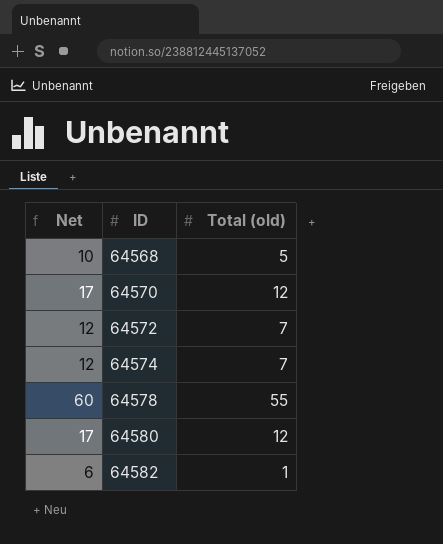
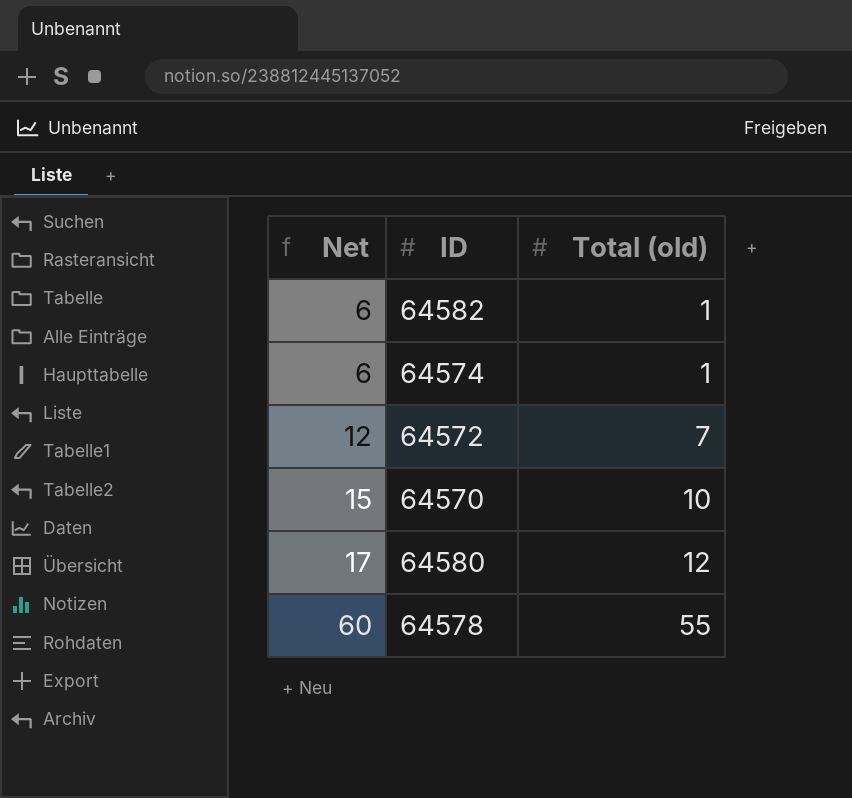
row order: ID ascending -> Net ascending
row 64568: 10 | 5 -> none
64574 | Net: 12 -> 6
64574 | Total (old): 7 -> 1
64570 | Net: 17 -> 15
64570 | Total (old): 12 -> 10

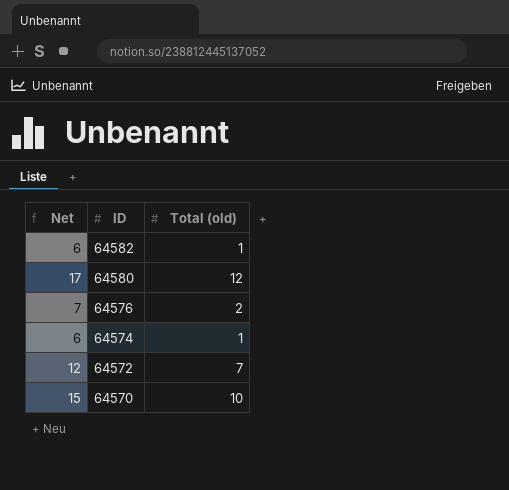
row order: Net ascending -> ID descending
row 64578: 60 | 55 -> none
row 64576: none -> 7 | 2

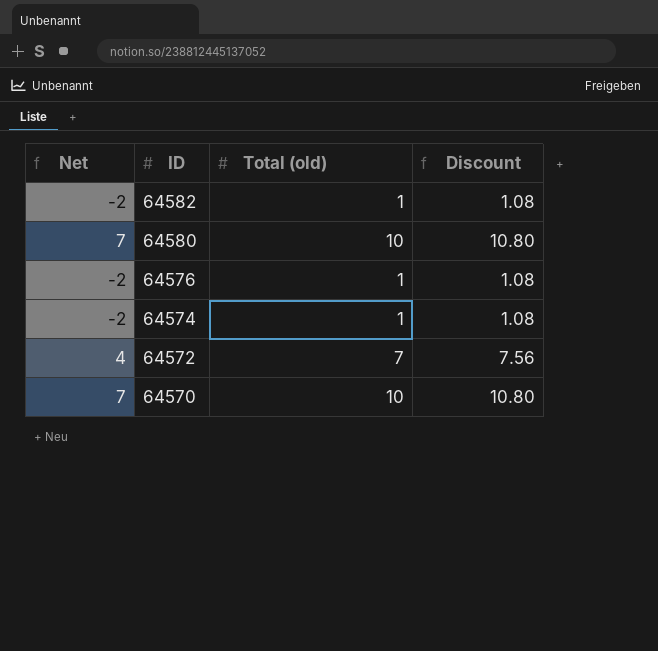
column Net | formula: [Total (old)] + 5 -> [Total (old)] - 3
column Discount | formula: none -> [Total (old)] * 1.08
64580 | Total (old): 12 -> 10
64576 | Total (old): 2 -> 1

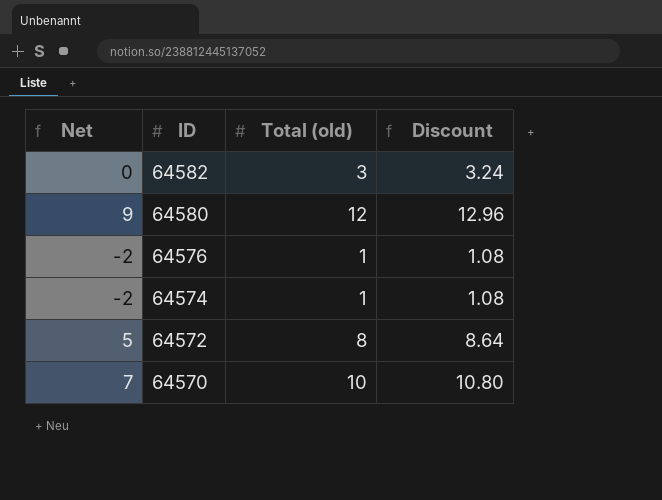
64582 | Net: -2 -> 0
64582 | Total (old): 1 -> 3
64582 | Discount: 1.08 -> 3.24
64580 | Net: 7 -> 9
64580 | Total (old): 10 -> 12
64580 | Discount: 10.80 -> 12.96
64572 | Net: 4 -> 5
64572 | Total (old): 7 -> 8
64572 | Discount: 7.56 -> 8.64

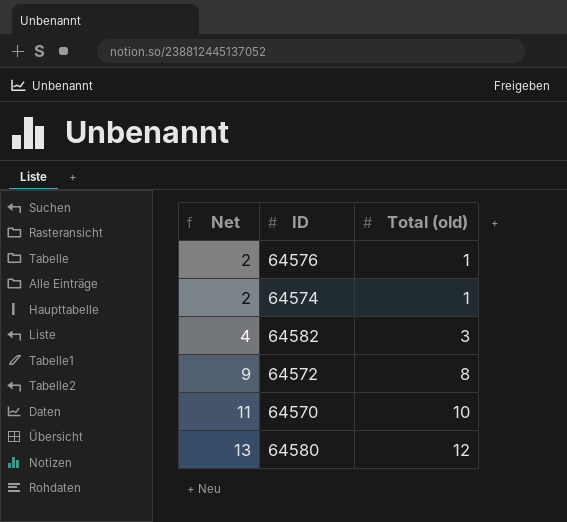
row order: ID descending -> Net ascending
column Discount | formula: [Total (old)] * 1.08 -> none
column Net | formula: [Total (old)] - 3 -> [Total (old)] + 1

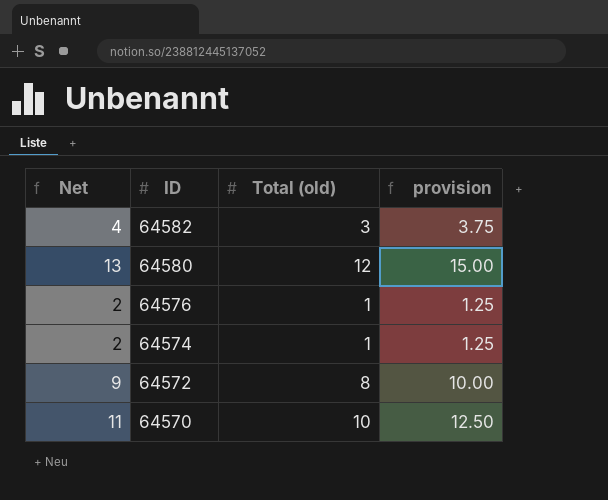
row order: Net ascending -> ID descending
column provision | formula: none -> [Total (old)] * 1.25

